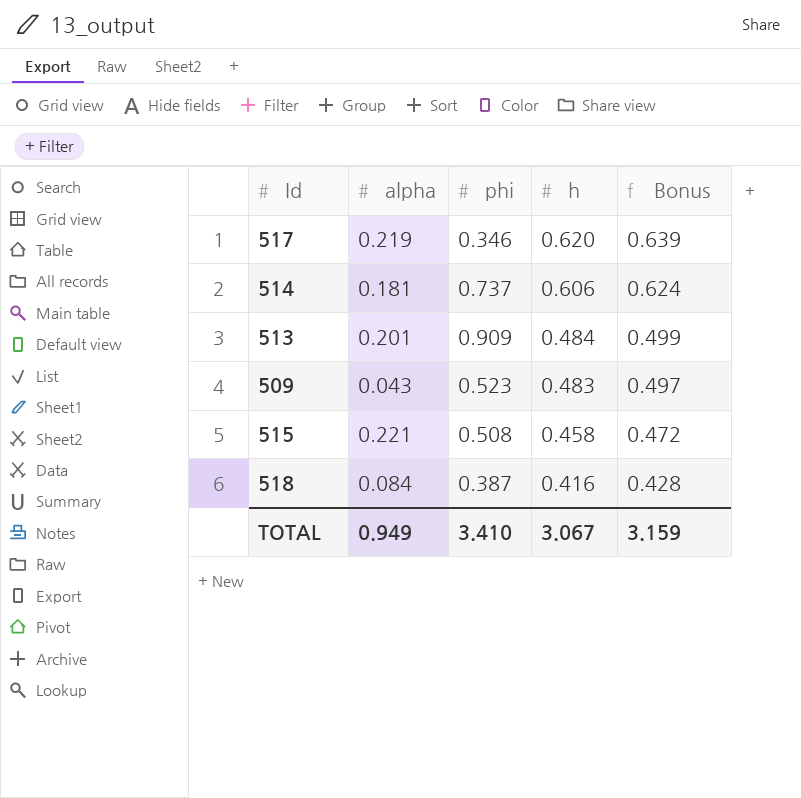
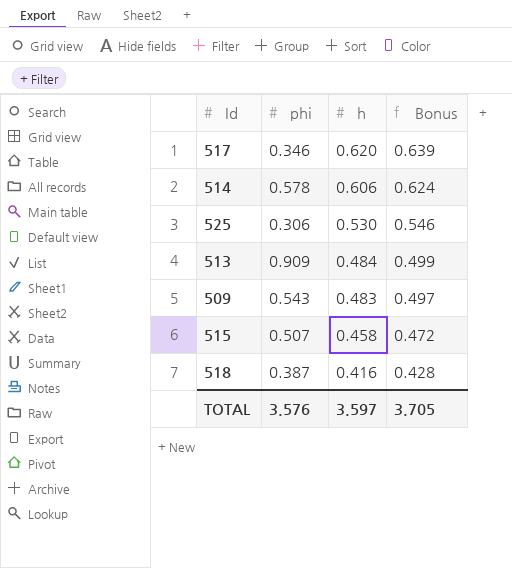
column alpha | position: 2 -> none
514 | phi: 0.737 -> 0.578
row 525: none -> 0.306 | 0.530 | 0.546
509 | phi: 0.523 -> 0.543
515 | phi: 0.508 -> 0.507
TOTAL | phi: 3.410 -> 3.576
TOTAL | h: 3.067 -> 3.597
TOTAL | Bonus: 3.159 -> 3.705

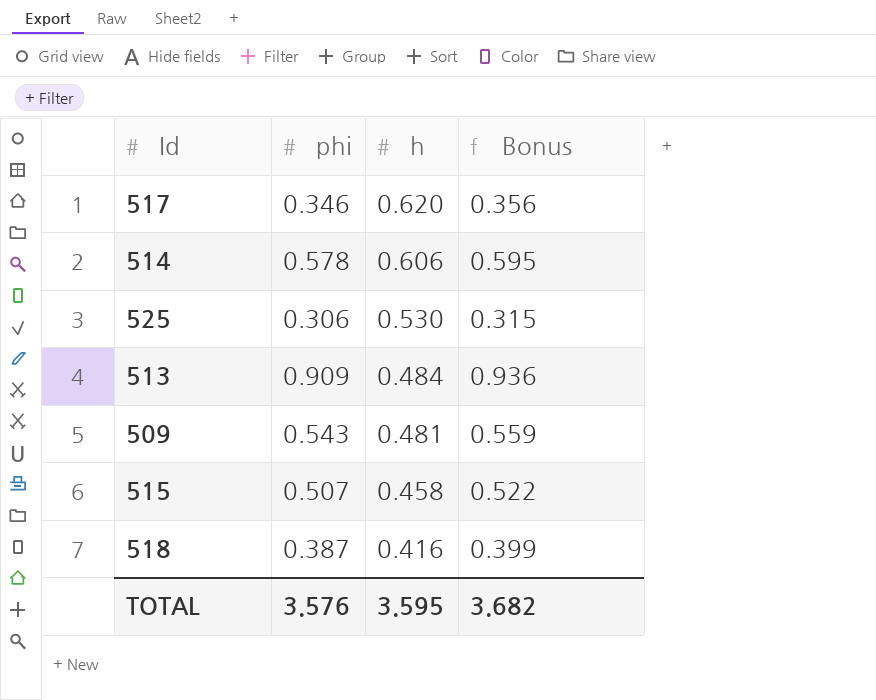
column Bonus | formula: [h] * 1.03 -> [phi] * 1.03
509 | h: 0.483 -> 0.481
TOTAL | h: 3.597 -> 3.595
TOTAL | Bonus: 3.705 -> 3.682

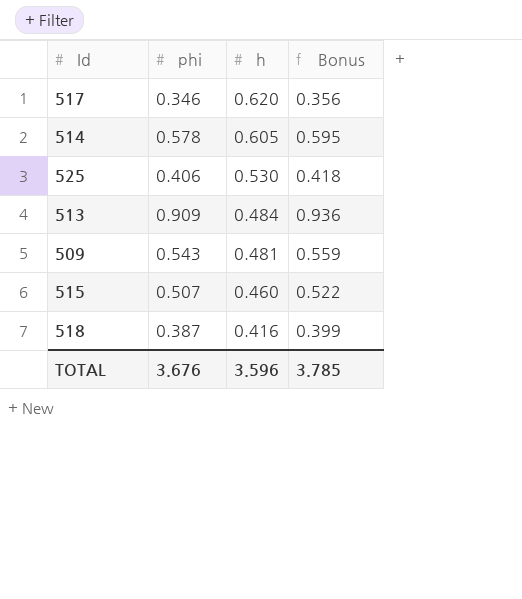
514 | h: 0.606 -> 0.605
525 | phi: 0.306 -> 0.406
525 | Bonus: 0.315 -> 0.418
515 | h: 0.458 -> 0.460
TOTAL | phi: 3.576 -> 3.676
TOTAL | h: 3.595 -> 3.596
TOTAL | Bonus: 3.682 -> 3.785

